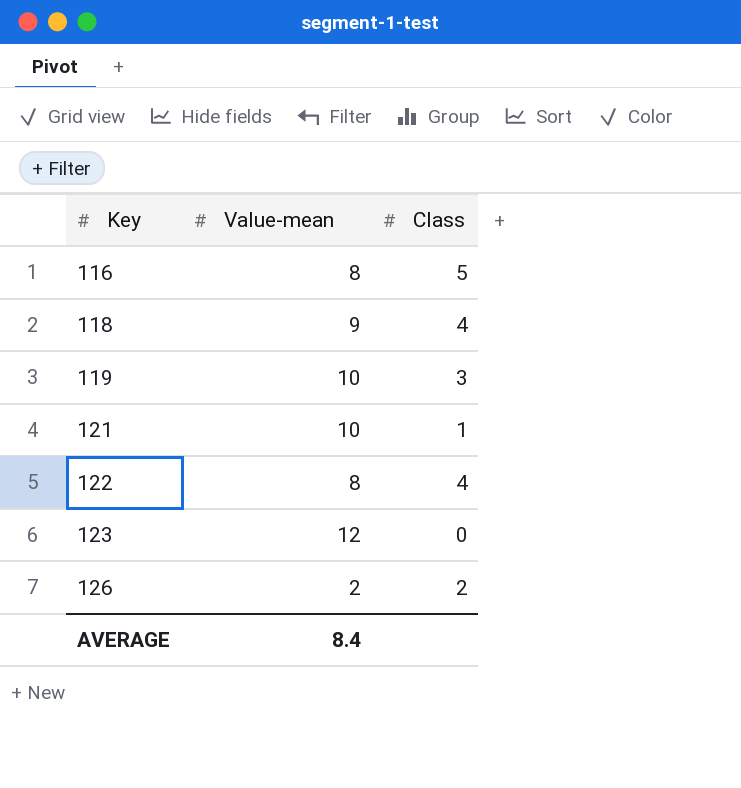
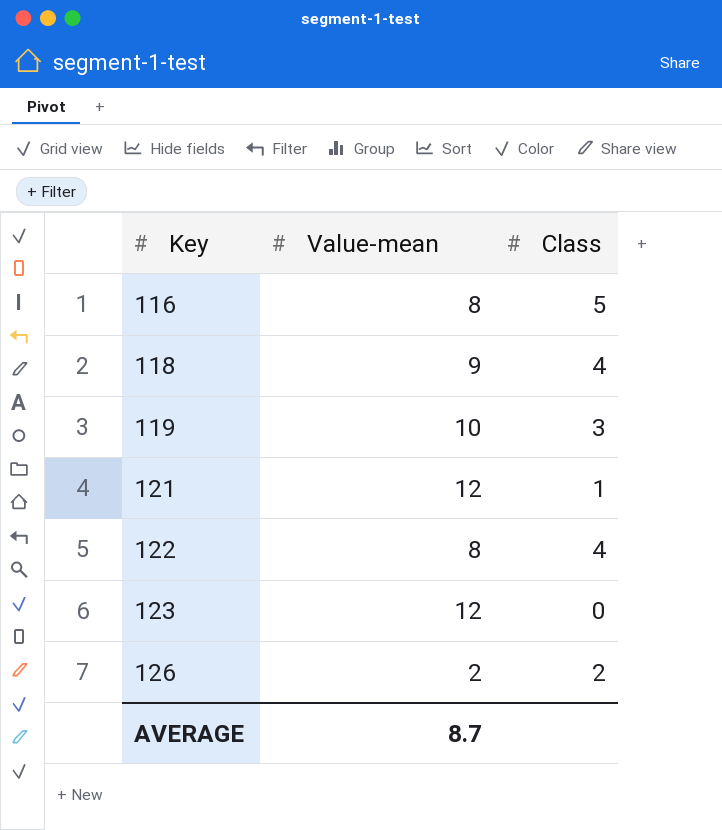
121 | Value-mean: 10 -> 12
AVERAGE | Value-mean: 8.4 -> 8.7

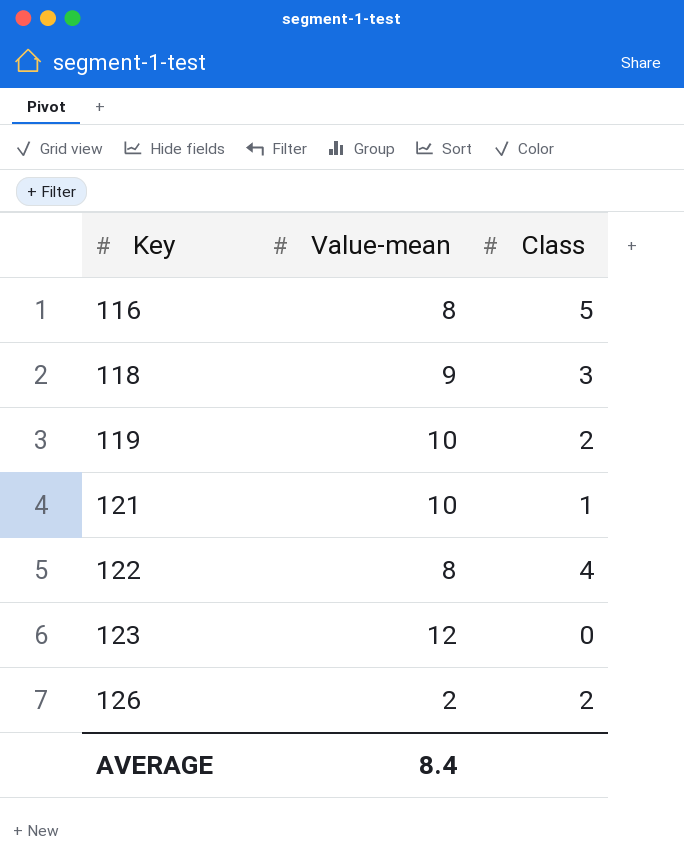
118 | Class: 4 -> 3
119 | Class: 3 -> 2
121 | Value-mean: 12 -> 10
AVERAGE | Value-mean: 8.7 -> 8.4

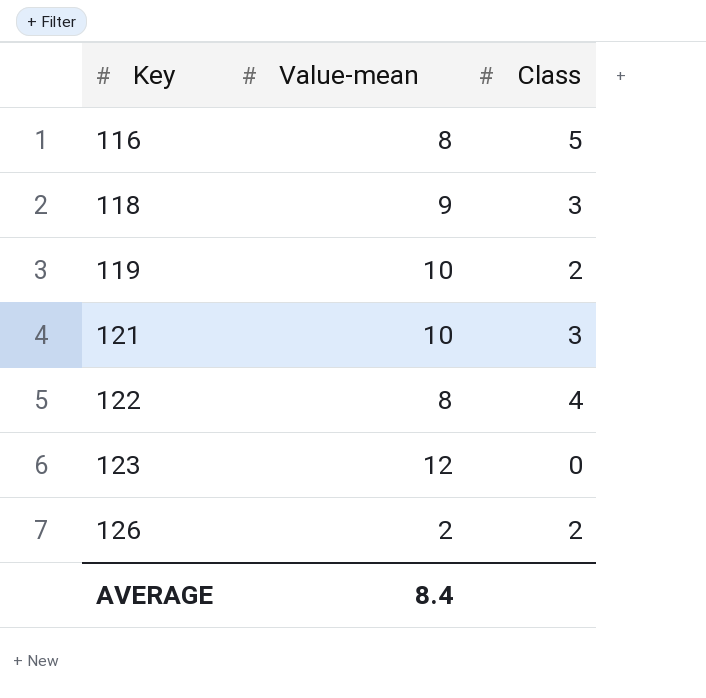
121 | Class: 1 -> 3

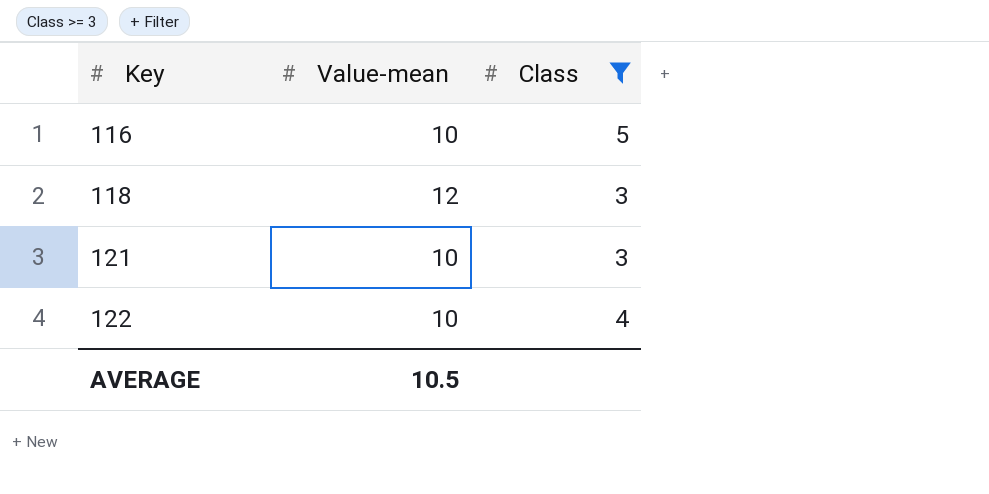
filter: none -> Class >= 3
116 | Value-mean: 8 -> 10
118 | Value-mean: 9 -> 12
122 | Value-mean: 8 -> 10
AVERAGE | Value-mean: 8.4 -> 10.5

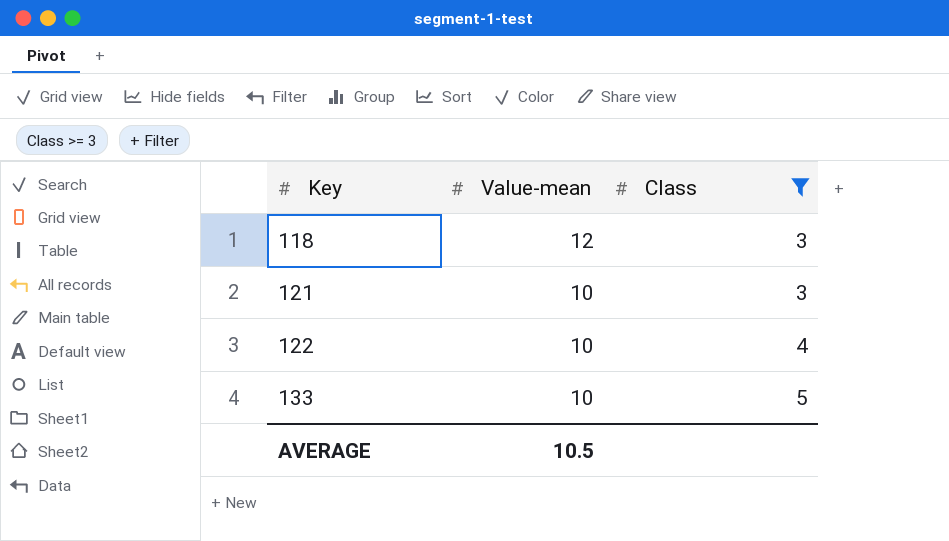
row 116: 10 | 5 -> none
row 133: none -> 10 | 5

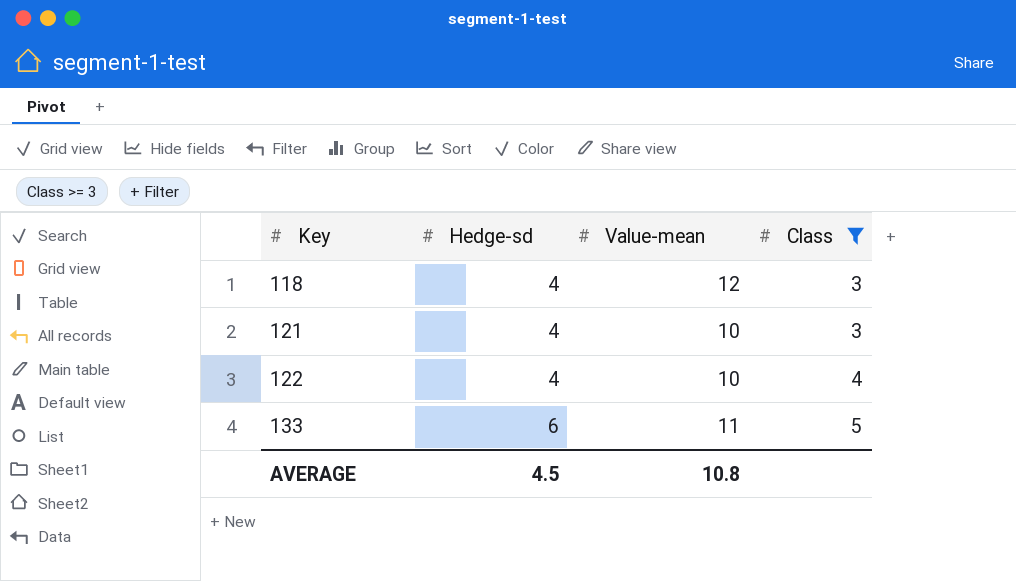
column Hedge-sd | position: none -> 2
133 | Value-mean: 10 -> 11
AVERAGE | Value-mean: 10.5 -> 10.8

